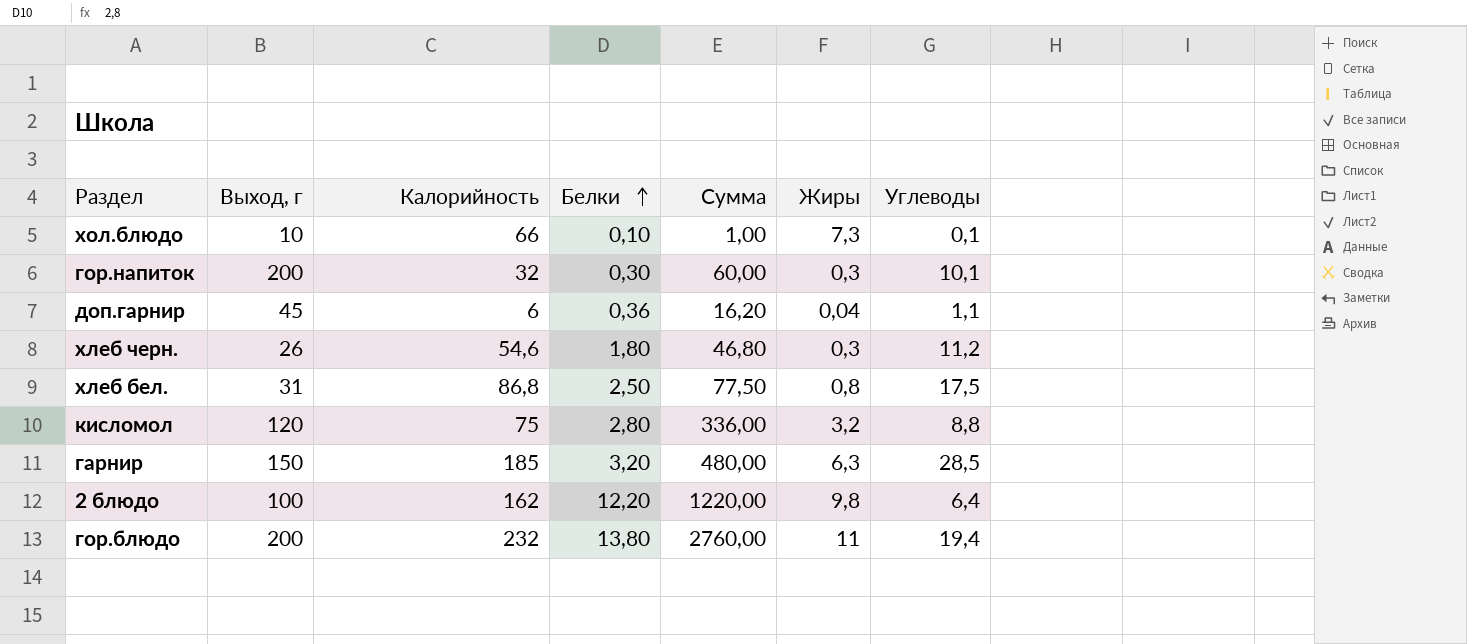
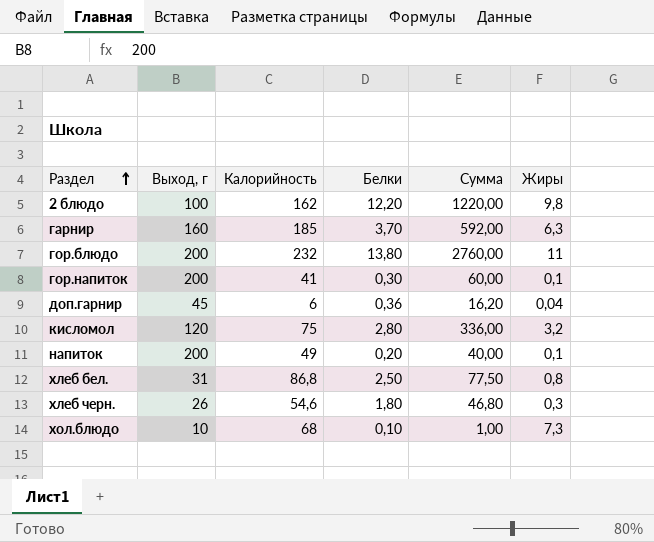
row order: Белки ascending -> Раздел ascending
column Углеводы | position: 7 -> none
гарнир | Выход, г: 150 -> 160
гарнир | Белки: 3,20 -> 3,70
гарнир | Сумма: 480,00 -> 592,00
гор.напиток | Калорийность: 32 -> 41
гор.напиток | Жиры: 0,3 -> 0,1
row напиток: none -> 200 | 49 | 0,20 | 40,00 | 0,1
хол.блюдо | Калорийность: 66 -> 68

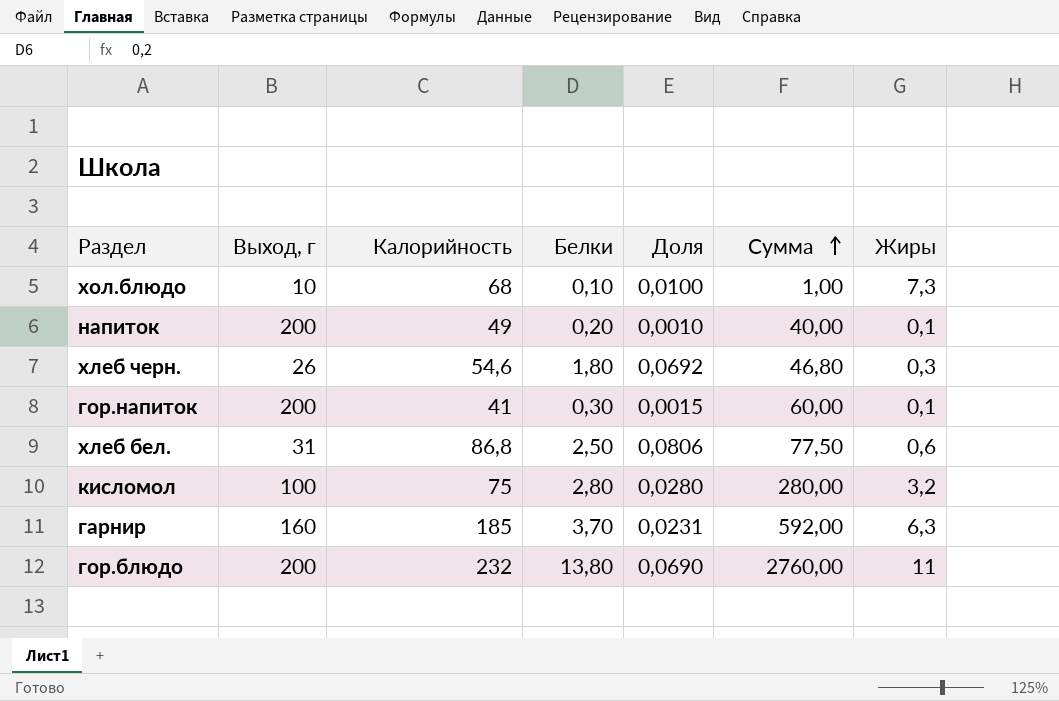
row order: Раздел ascending -> Сумма ascending
column Доля | formula: none -> [Белки] / [Выход, г]
row 2 блюдо: 100 | 162 | 12,20 | 1220,00 | 9,8 -> none
row доп.гарнир: 45 | 6 | 0,36 | 16,20 | 0,04 -> none
хлеб бел. | Жиры: 0,8 -> 0,6
кисломол | Выход, г: 120 -> 100
кисломол | Сумма: 336,00 -> 280,00

